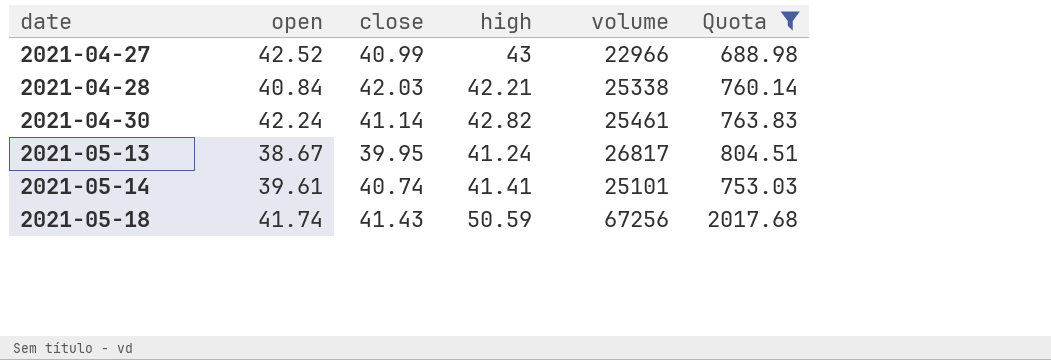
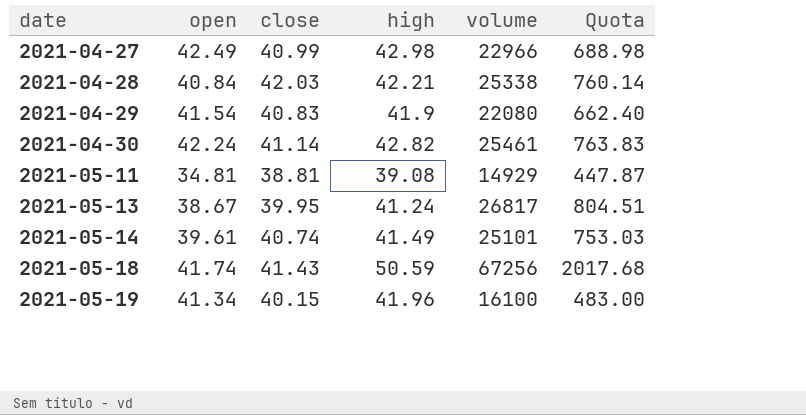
filter: Quota >= 688.98 -> none
2021-04-27 | open: 42.52 -> 42.49
2021-04-27 | high: 43 -> 42.98
2021-05-14 | high: 41.41 -> 41.49

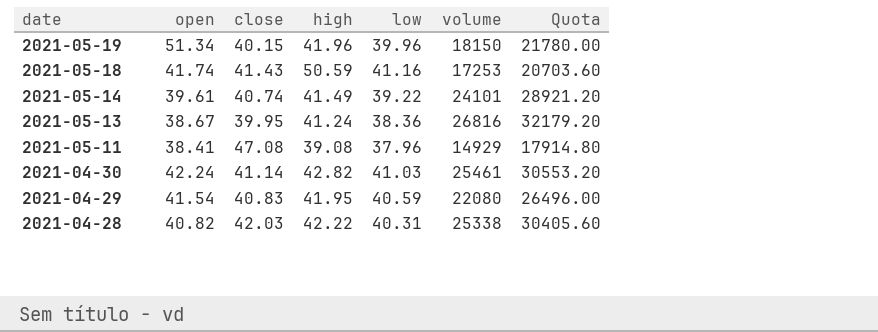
row order: date ascending -> date descending
column low | position: none -> 5
column Quota | formula: [volume] * 0.03 -> [volume] * 1.2
row 2021-04-27: 42.49 | 40.99 | 42.98 | 22966 | 688.98 -> none
2021-05-19 | open: 41.34 -> 51.34
2021-05-19 | volume: 16100 -> 18150
2021-05-18 | volume: 67256 -> 17253
2021-05-14 | volume: 25101 -> 24101
2021-05-13 | volume: 26817 -> 26816
2021-05-11 | open: 34.81 -> 38.41
2021-05-11 | close: 38.81 -> 47.08
2021-04-29 | high: 41.9 -> 41.95
2021-04-28 | open: 40.84 -> 40.82
2021-04-28 | high: 42.21 -> 42.22

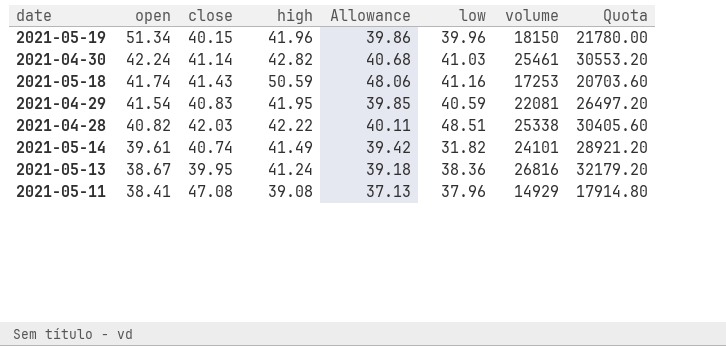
row order: date descending -> open descending
column Allowance | formula: none -> [high] * 0.95
2021-04-29 | volume: 22080 -> 22081
2021-04-29 | Quota: 26496.00 -> 26497.20
2021-04-28 | low: 40.31 -> 48.51
2021-05-14 | low: 39.22 -> 31.82

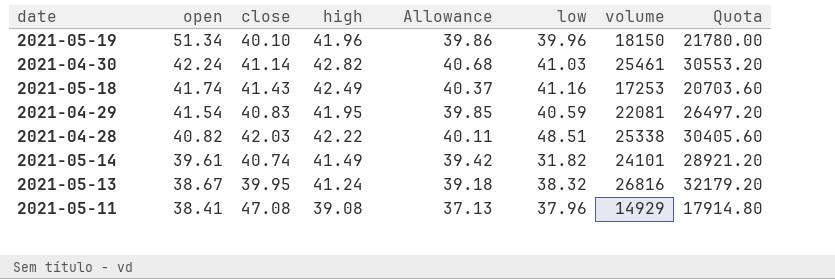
2021-05-19 | close: 40.15 -> 40.10
2021-05-18 | high: 50.59 -> 42.49
2021-05-18 | Allowance: 48.06 -> 40.37
2021-05-13 | low: 38.36 -> 38.32

